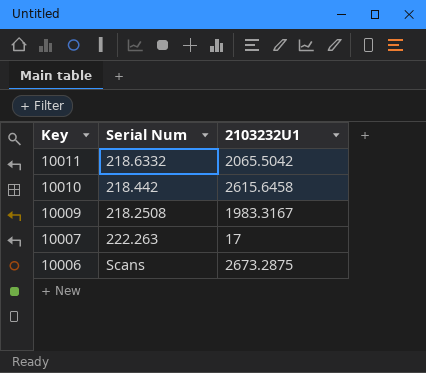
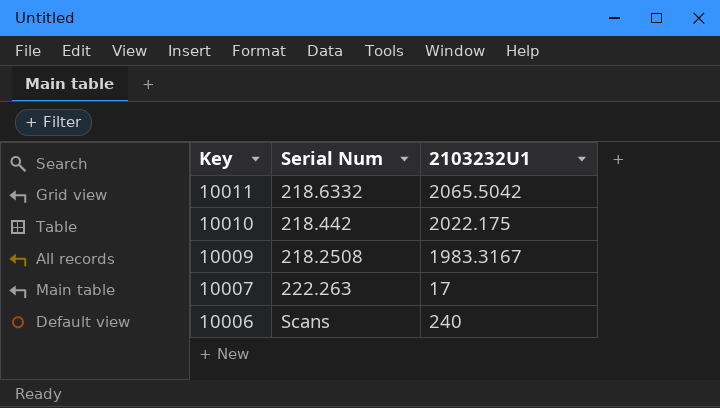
10010 | 2103232U1: 2615.6458 -> 2022.175
10006 | 2103232U1: 2673.2875 -> 240

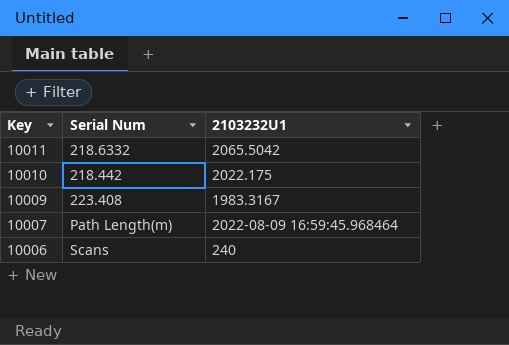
10009 | Serial Num: 218.2508 -> 223.408
10007 | Serial Num: 222.263 -> Path Length(m)
10007 | 2103232U1: 17 -> 2022-08-09 16:59:45.968464

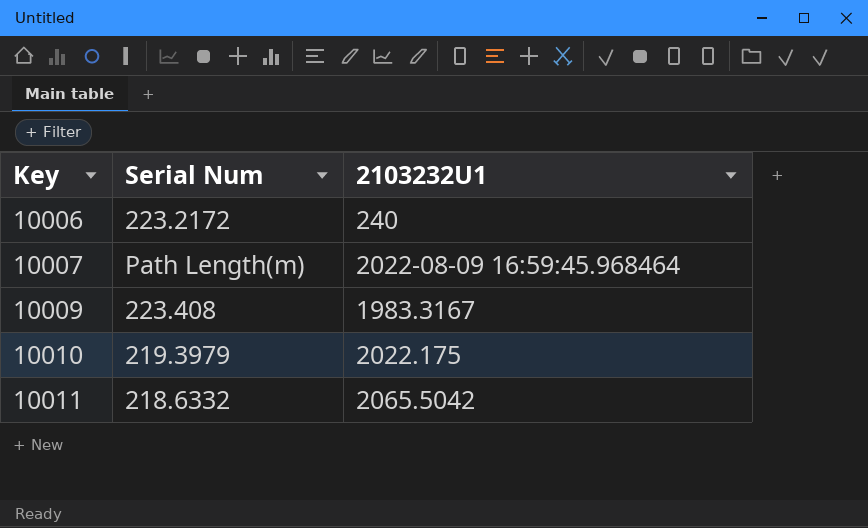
row order: Key descending -> Key ascending
10006 | Serial Num: Scans -> 223.2172
10010 | Serial Num: 218.442 -> 219.3979

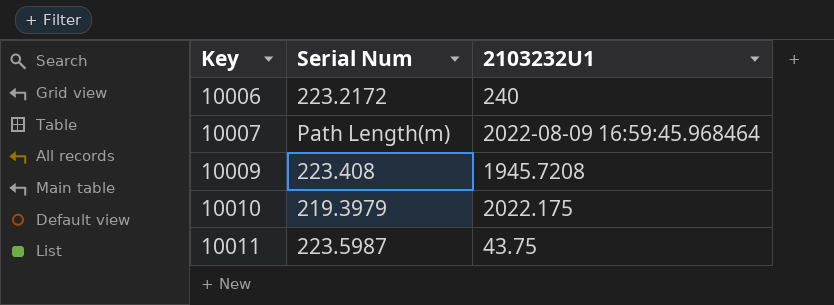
10009 | 2103232U1: 1983.3167 -> 1945.7208
10011 | Serial Num: 218.6332 -> 223.5987
10011 | 2103232U1: 2065.5042 -> 43.75

